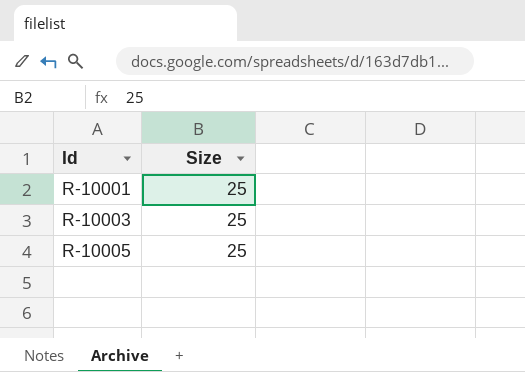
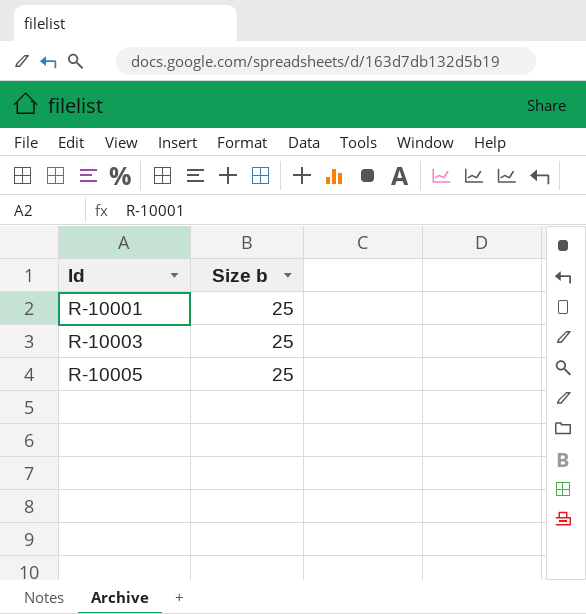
column name: Size -> Size b

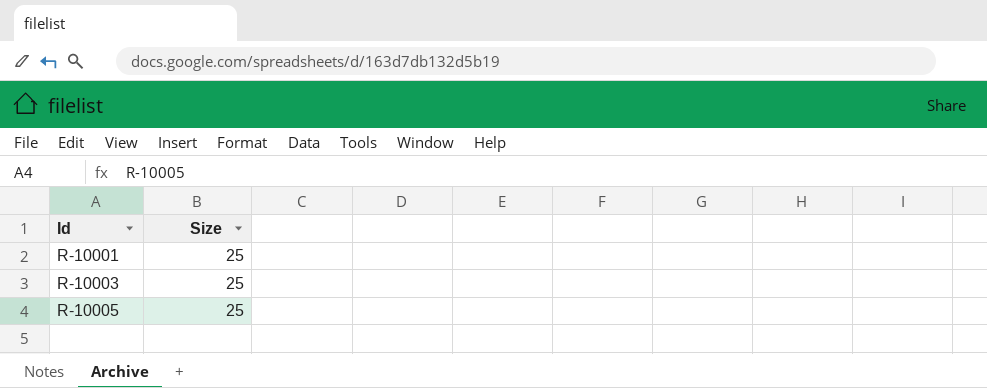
column name: Size b -> Size

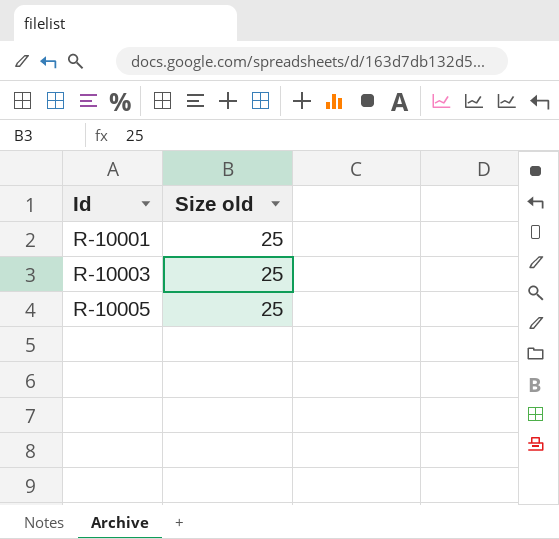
column name: Size -> Size old

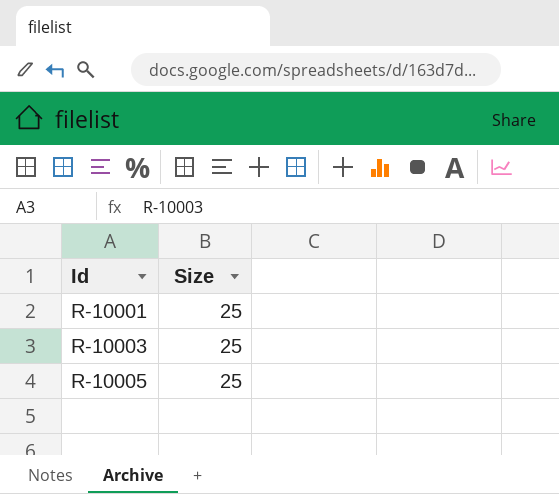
column name: Size old -> Size

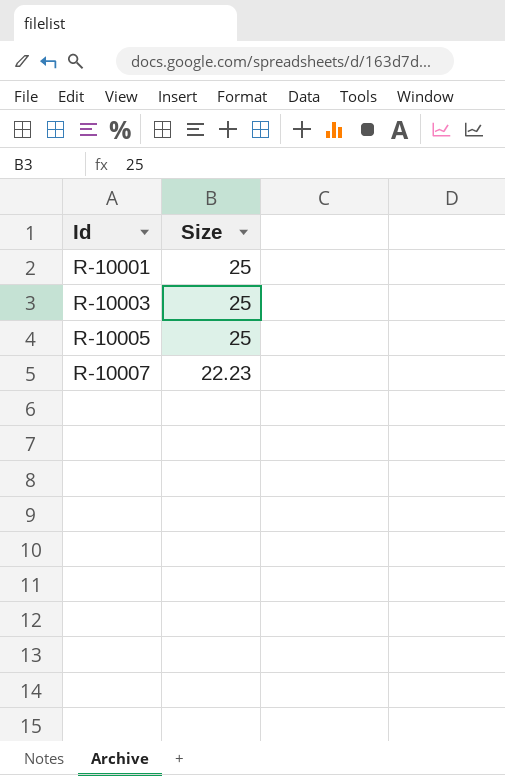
row R-10007: none -> 22.23

